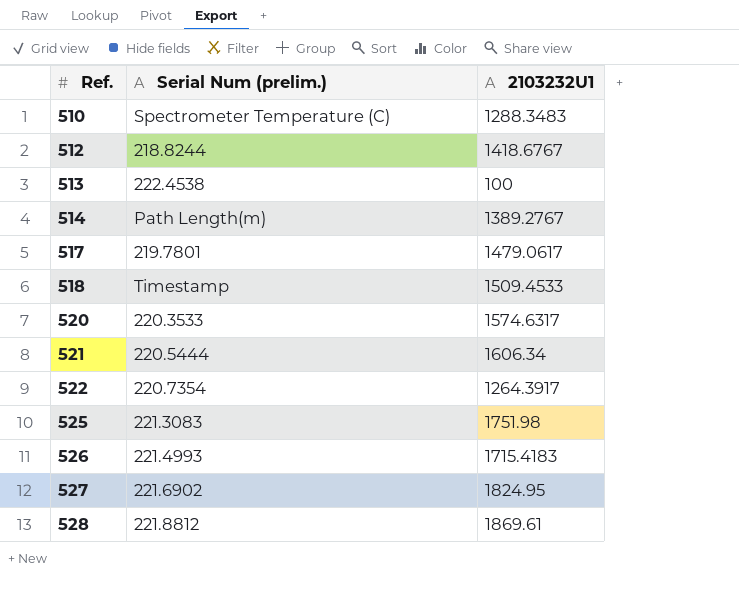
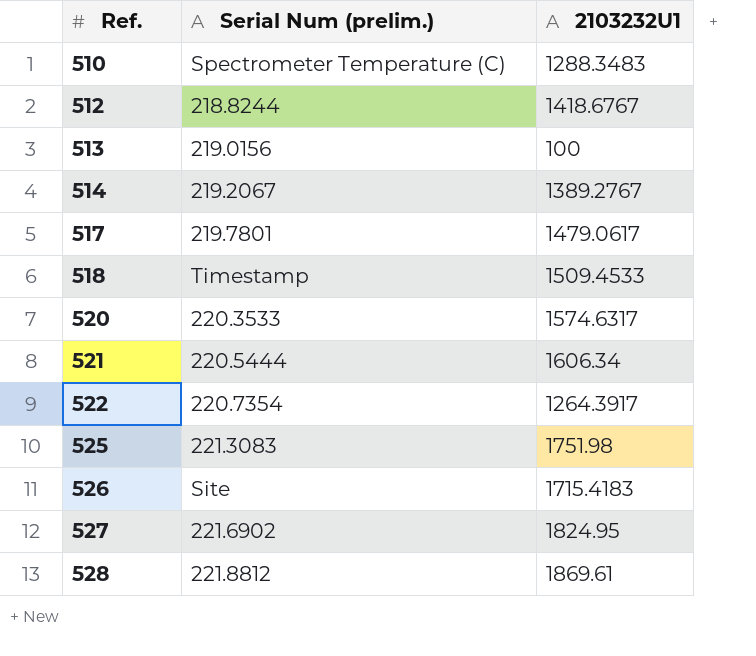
513 | Serial Num (prelim.): 222.4538 -> 219.0156
514 | Serial Num (prelim.): Path Length(m) -> 219.2067
526 | Serial Num (prelim.): 221.4993 -> Site

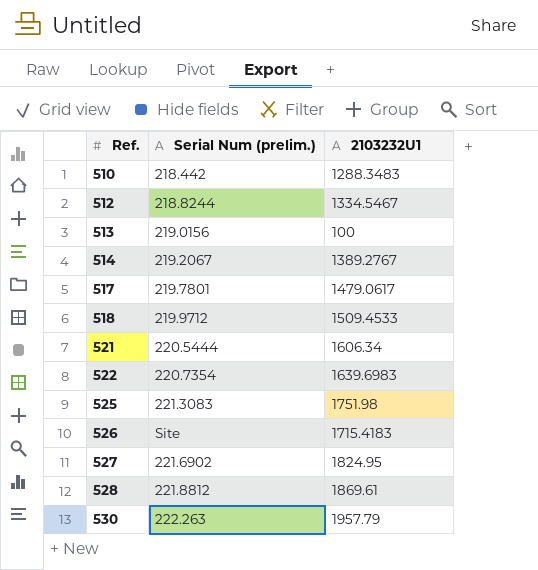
row 520: 220.3533 | 1574.6317 -> none
510 | Serial Num (prelim.): Spectrometer Temperature (C) -> 218.442
512 | 2103232U1: 1418.6767 -> 1334.5467
518 | Serial Num (prelim.): Timestamp -> 219.9712
522 | 2103232U1: 1264.3917 -> 1639.6983
row 530: none -> 222.263 | 1957.79

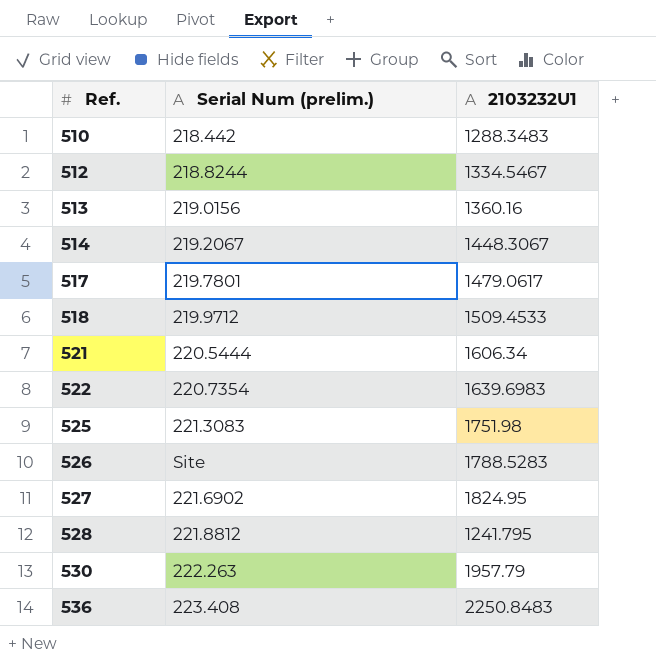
513 | 2103232U1: 100 -> 1360.16
514 | 2103232U1: 1389.2767 -> 1448.3067
526 | 2103232U1: 1715.4183 -> 1788.5283
528 | 2103232U1: 1869.61 -> 1241.795
row 536: none -> 223.408 | 2250.8483

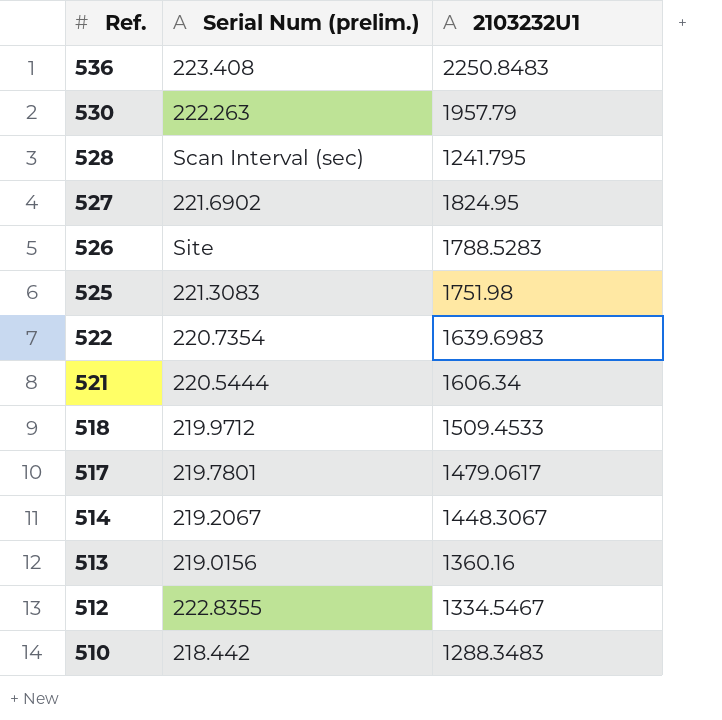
row order: Ref. ascending -> Ref. descending
528 | Serial Num (prelim.): 221.8812 -> Scan Interval (sec)
512 | Serial Num (prelim.): 218.8244 -> 222.8355

